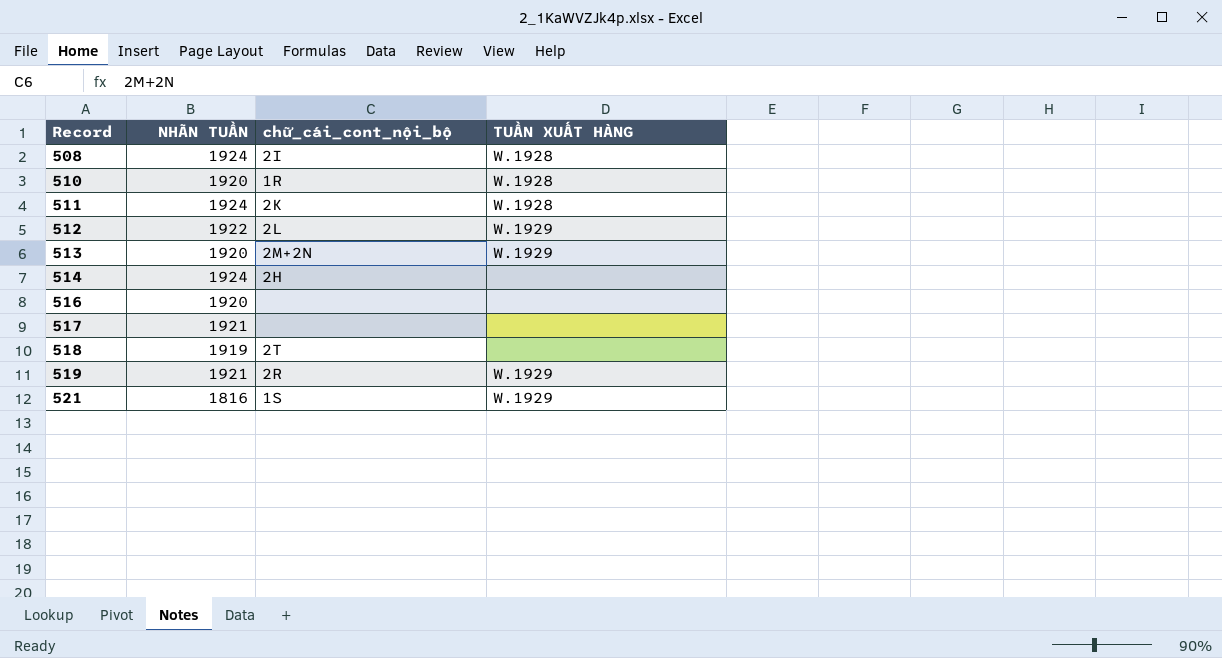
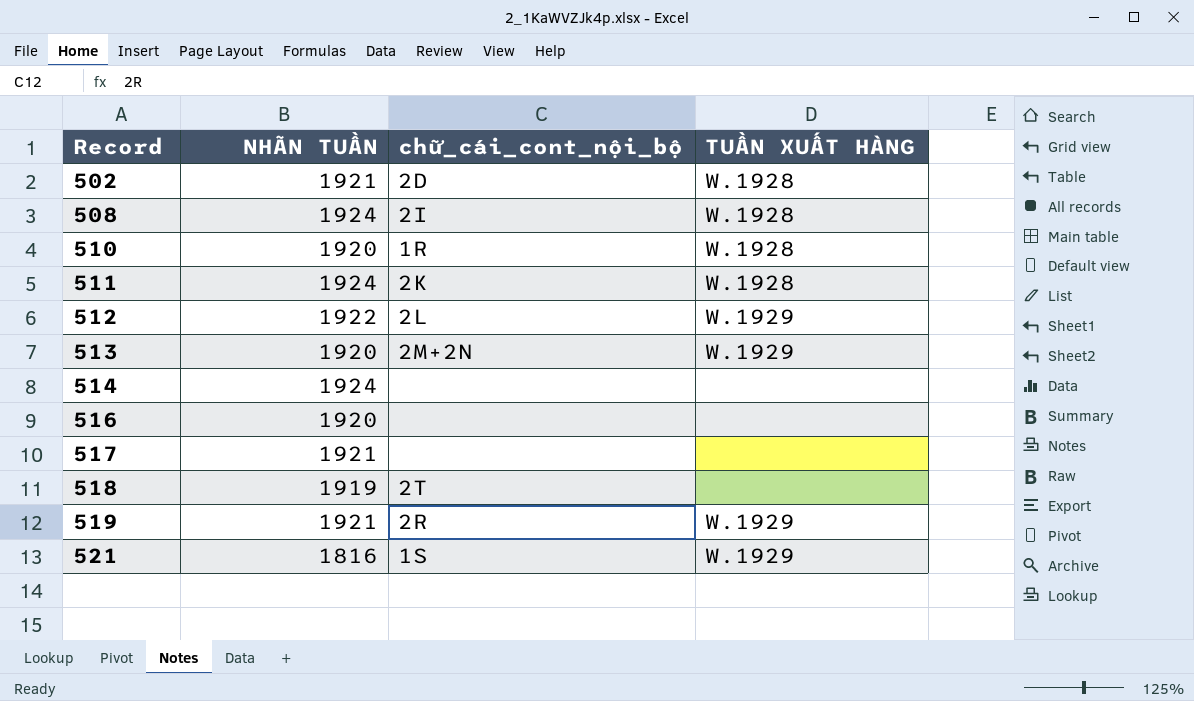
row 502: none -> 1921 | 2D | W.1928
514 | chữ_cái_cont_nội_bộ: 2H -> none

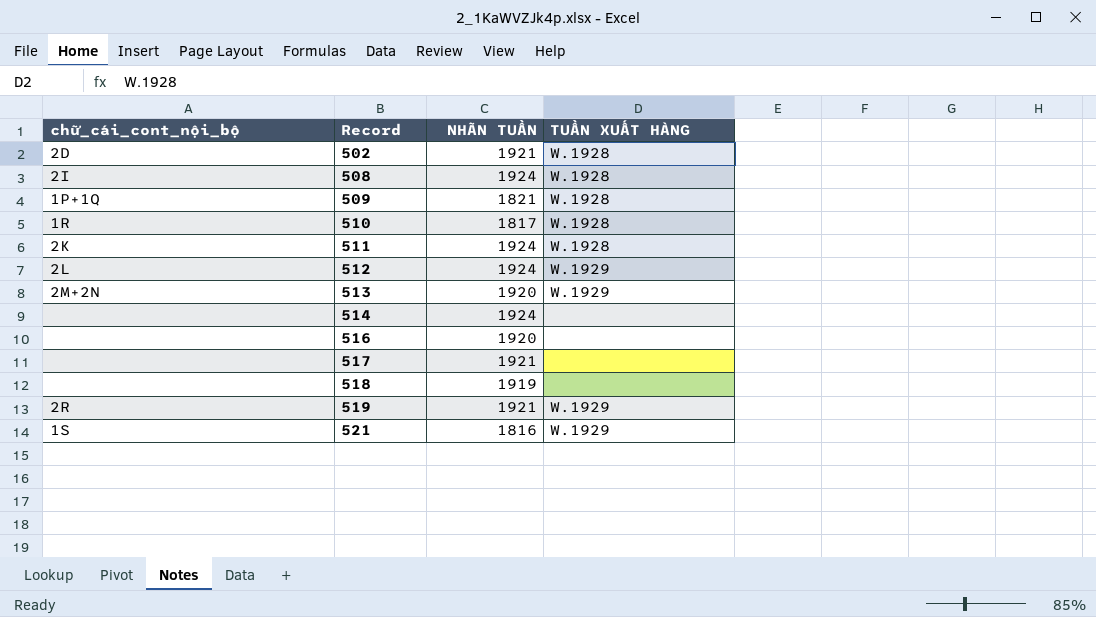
column chữ_cái_cont_nội_bộ | position: 3 -> 1
row 509: none -> 1P+1Q | 1821 | W.1928
510 | NHÃN TUẦN: 1920 -> 1817
512 | NHÃN TUẦN: 1922 -> 1924
518 | chữ_cái_cont_nội_bộ: 2T -> none

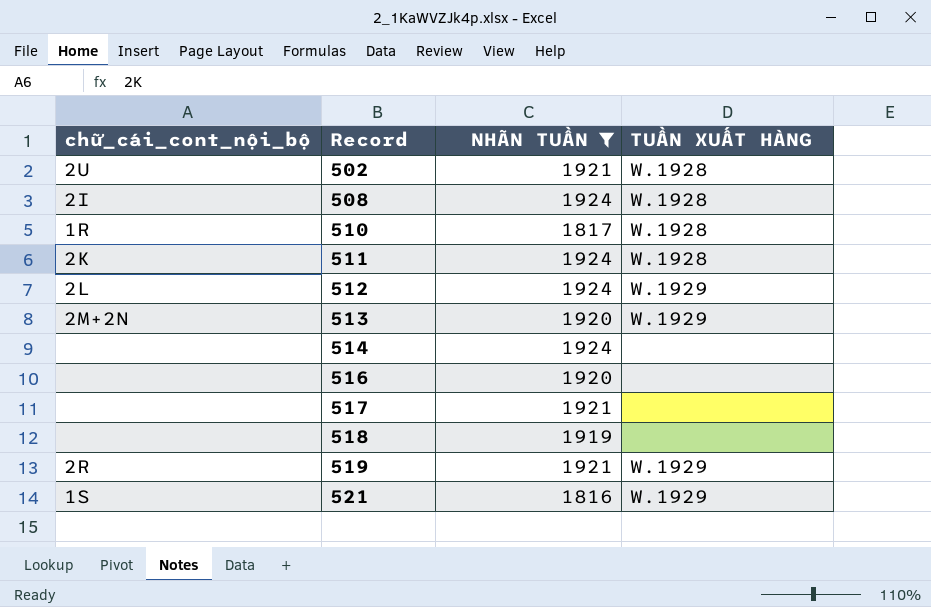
filter: none -> NHÃN TUẦN != 1821
502 | chữ_cái_cont_nội_bộ: 2D -> 2U

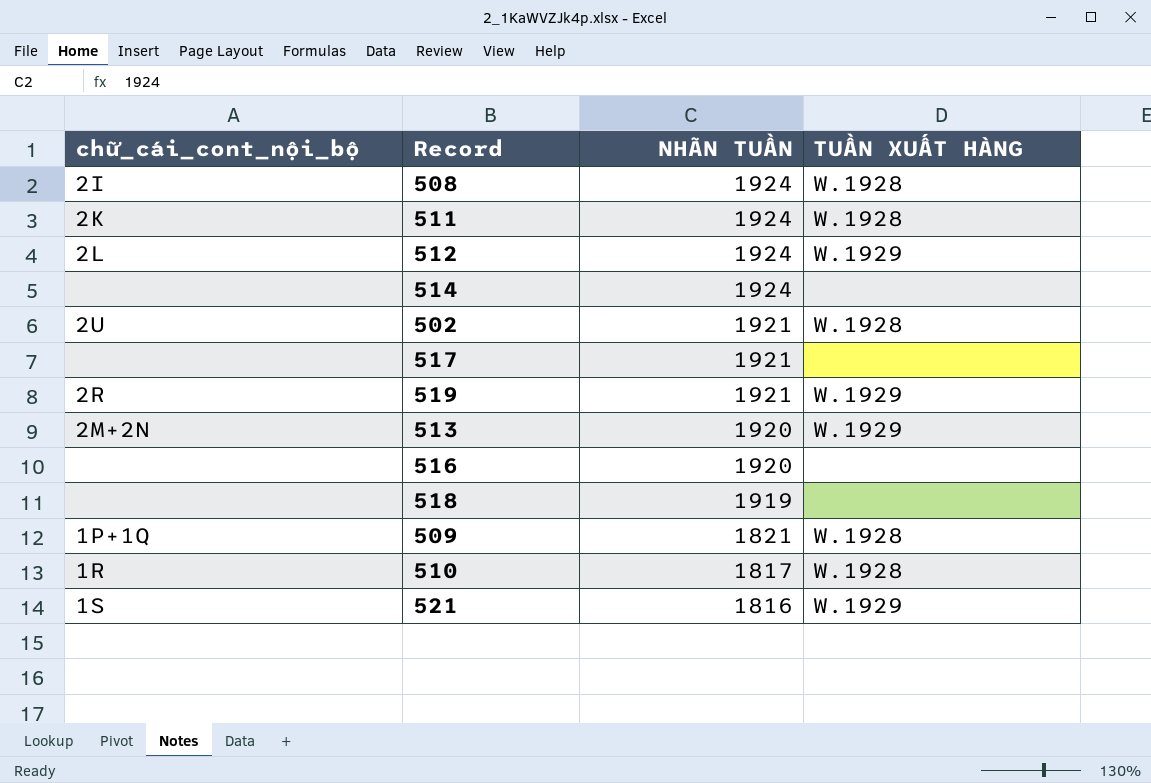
filter: NHÃN TUẦN != 1821 -> none
row order: Record ascending -> NHÃN TUẦN descending

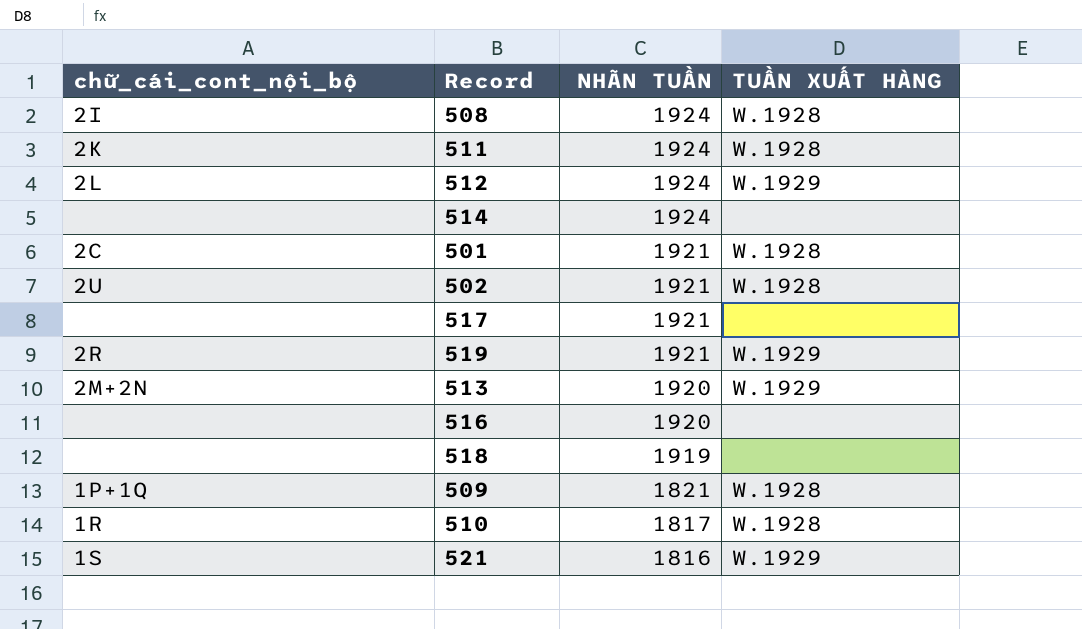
row 501: none -> 2C | 1921 | W.1928

